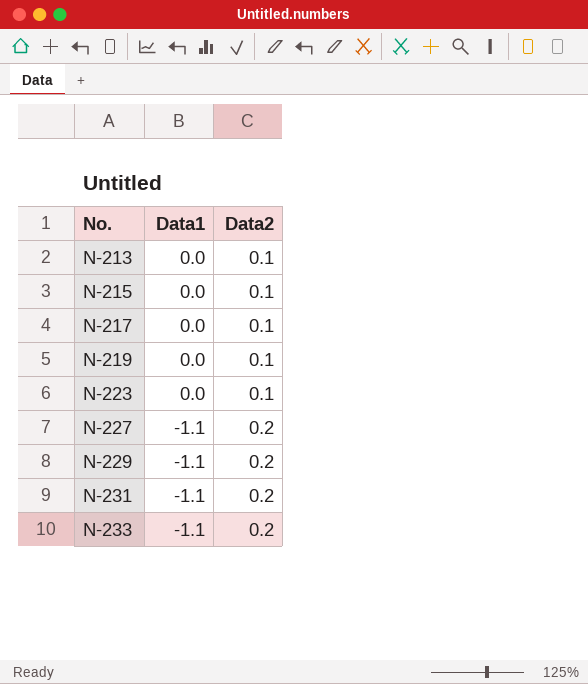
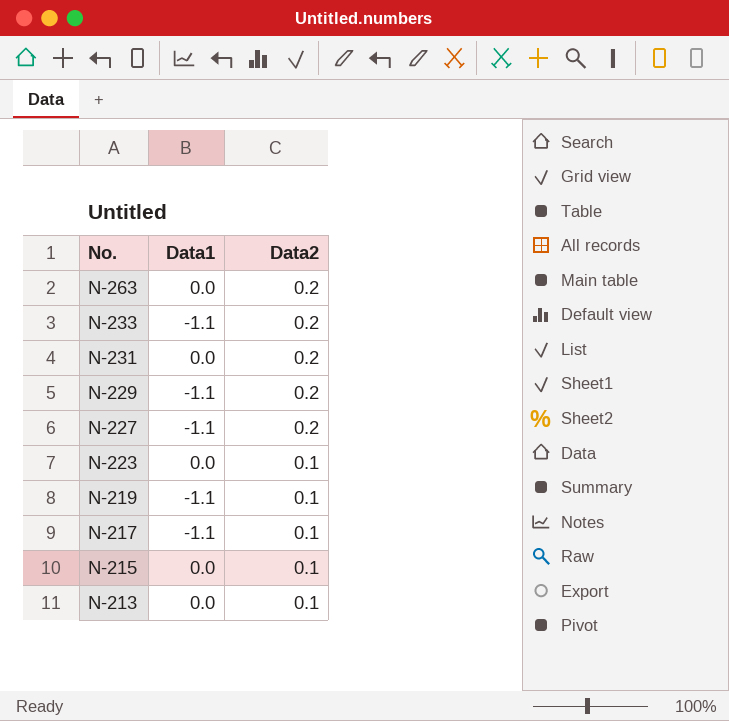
row order: No. ascending -> No. descending
row N-263: none -> 0.0 | 0.2
N-231 | Data1: -1.1 -> 0.0
N-219 | Data1: 0.0 -> -1.1
N-217 | Data1: 0.0 -> -1.1

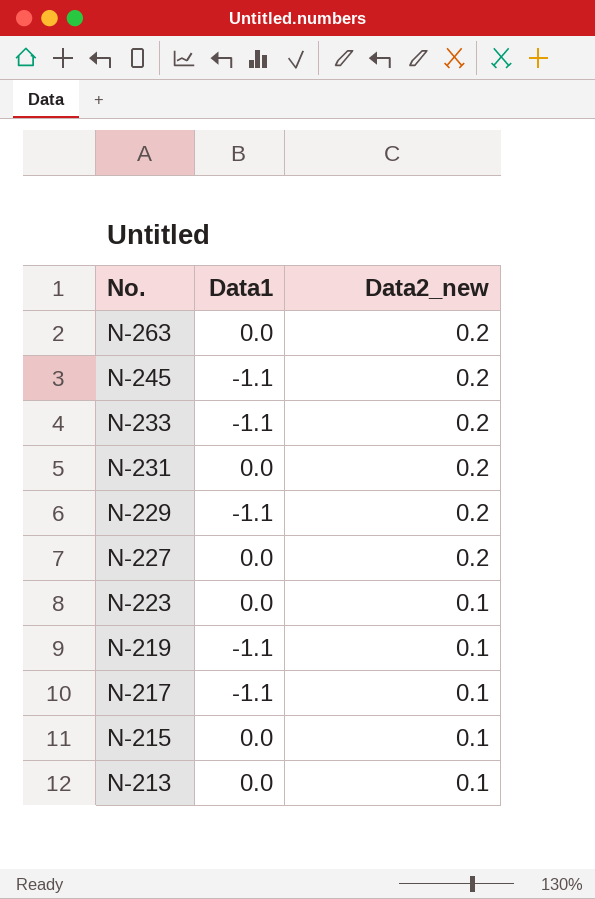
column name: Data2 -> Data2_new
row N-245: none -> -1.1 | 0.2
N-227 | Data1: -1.1 -> 0.0

